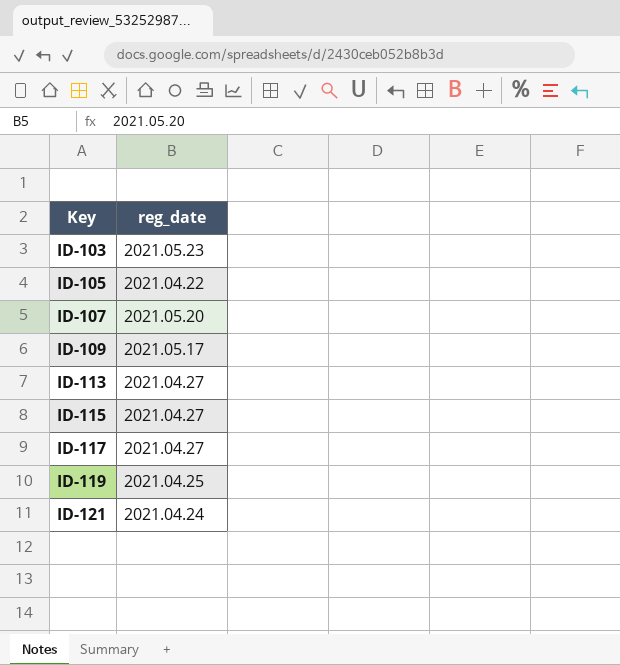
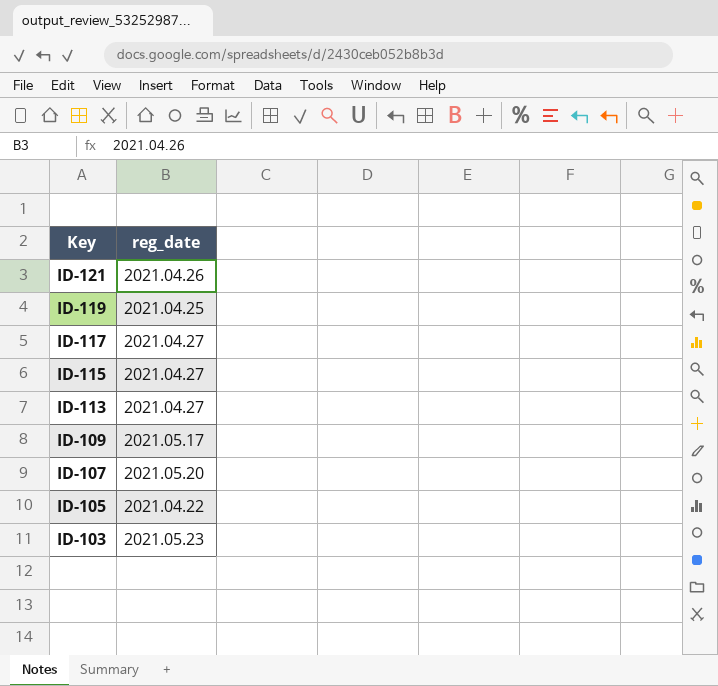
row order: Key ascending -> Key descending
ID-121 | reg_date: 2021.04.24 -> 2021.04.26

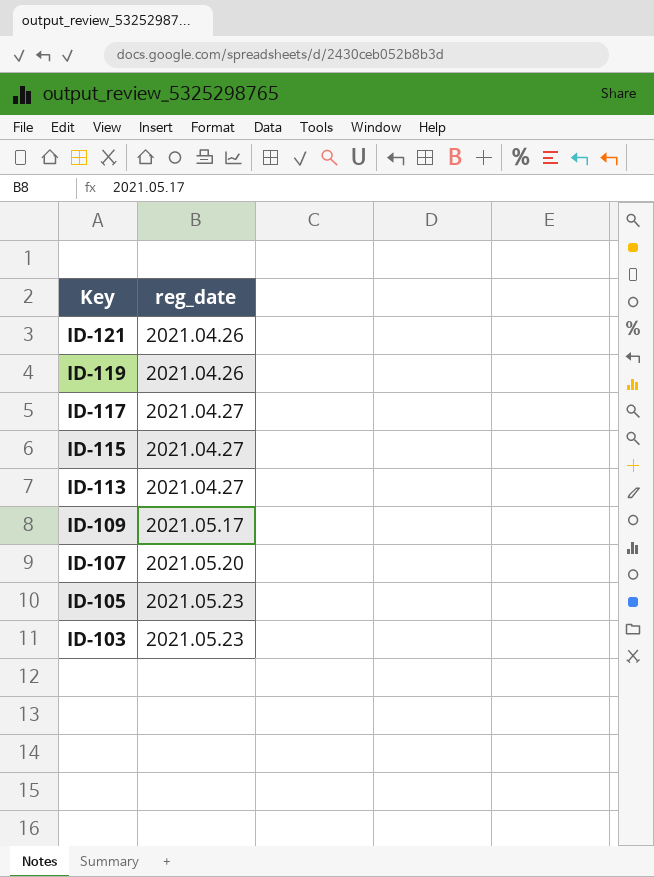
ID-119 | reg_date: 2021.04.25 -> 2021.04.26
ID-105 | reg_date: 2021.04.22 -> 2021.05.23

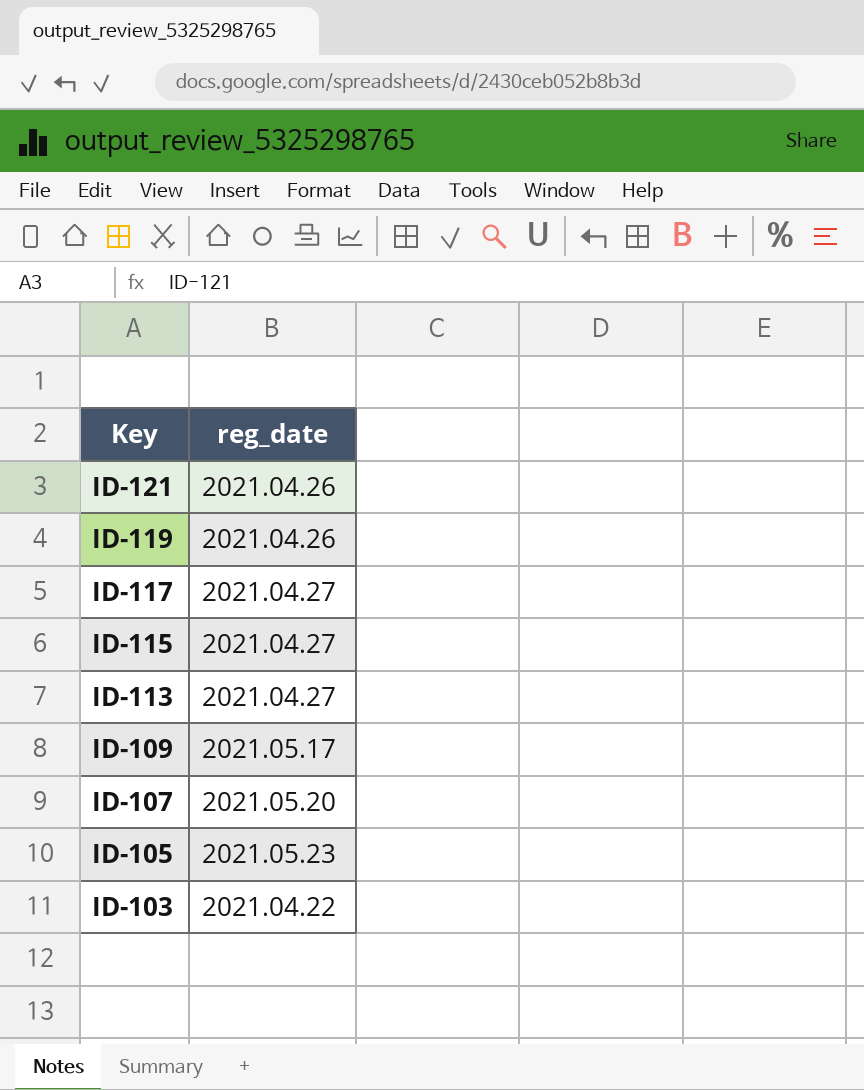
ID-103 | reg_date: 2021.05.23 -> 2021.04.22

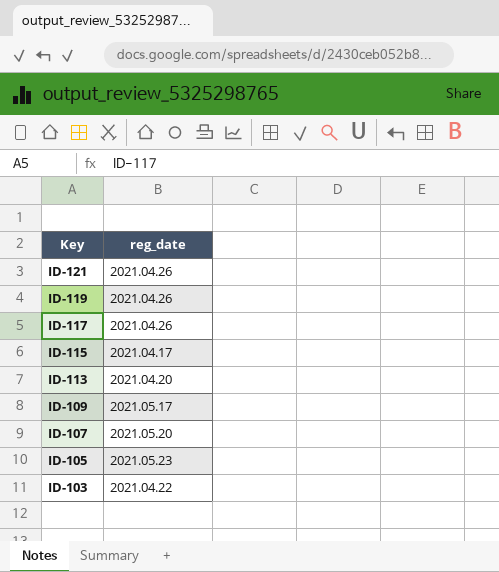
ID-117 | reg_date: 2021.04.27 -> 2021.04.26
ID-115 | reg_date: 2021.04.27 -> 2021.04.17
ID-113 | reg_date: 2021.04.27 -> 2021.04.20

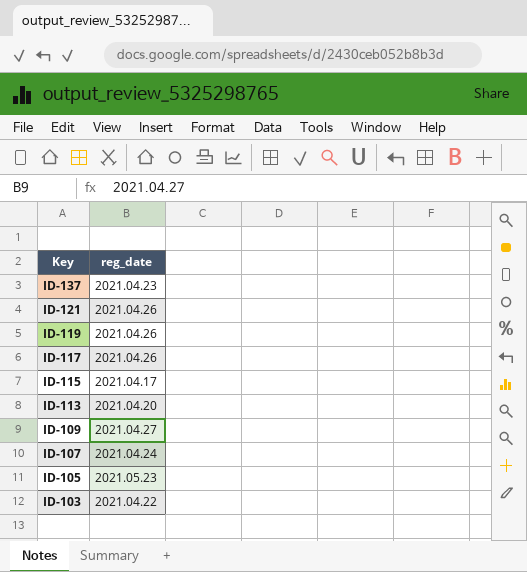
row ID-137: none -> 2021.04.23
ID-109 | reg_date: 2021.05.17 -> 2021.04.27
ID-107 | reg_date: 2021.05.20 -> 2021.04.24

